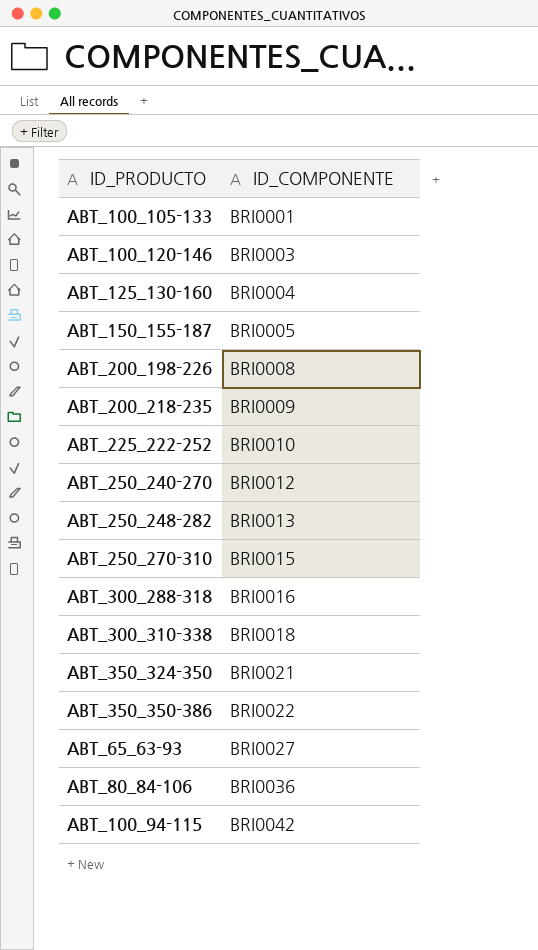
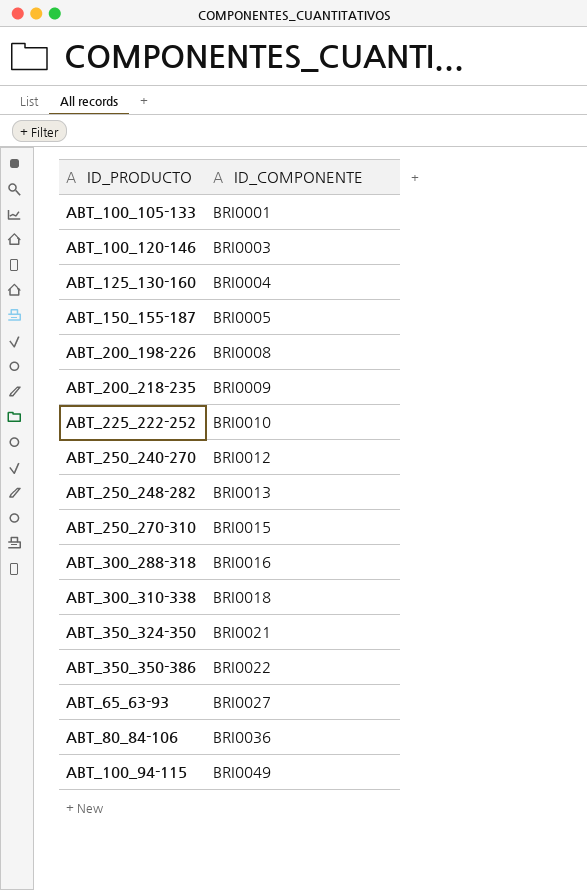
ABT_100_94-115 | ID_COMPONENTE: BRI0042 -> BRI0049

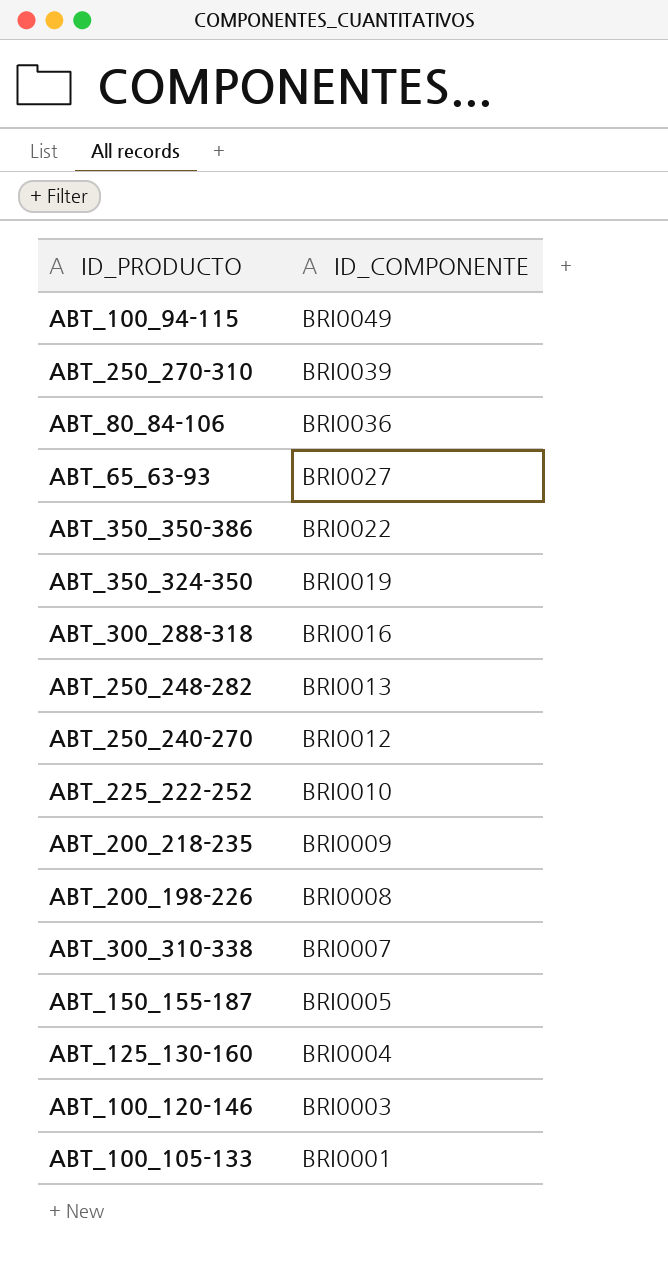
row order: ID_COMPONENTE ascending -> ID_COMPONENTE descending
ABT_250_270-310 | ID_COMPONENTE: BRI0015 -> BRI0039
ABT_350_324-350 | ID_COMPONENTE: BRI0021 -> BRI0019
ABT_300_310-338 | ID_COMPONENTE: BRI0018 -> BRI0007

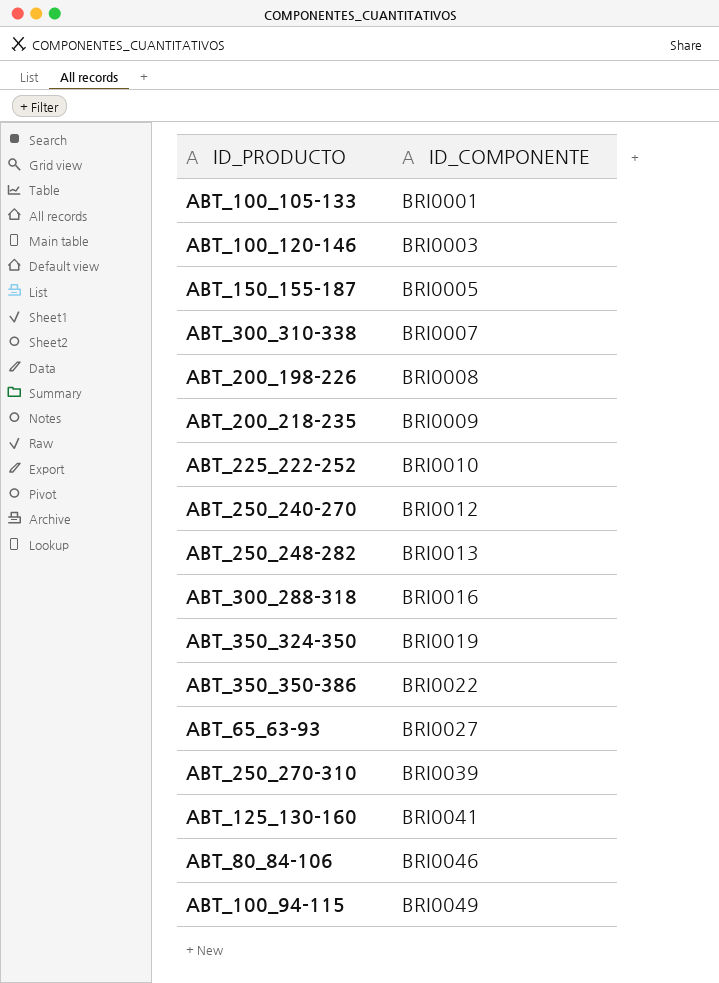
row order: ID_COMPONENTE descending -> ID_COMPONENTE ascending
ABT_125_130-160 | ID_COMPONENTE: BRI0004 -> BRI0041
ABT_80_84-106 | ID_COMPONENTE: BRI0036 -> BRI0046

